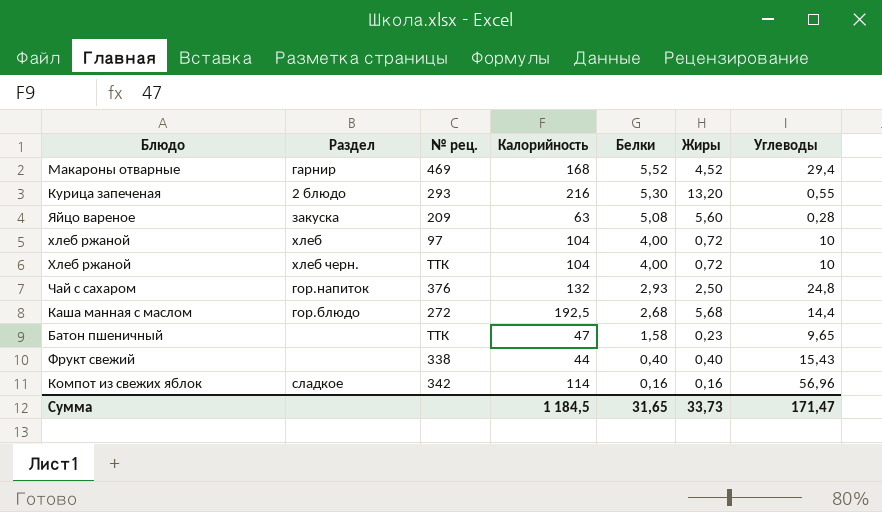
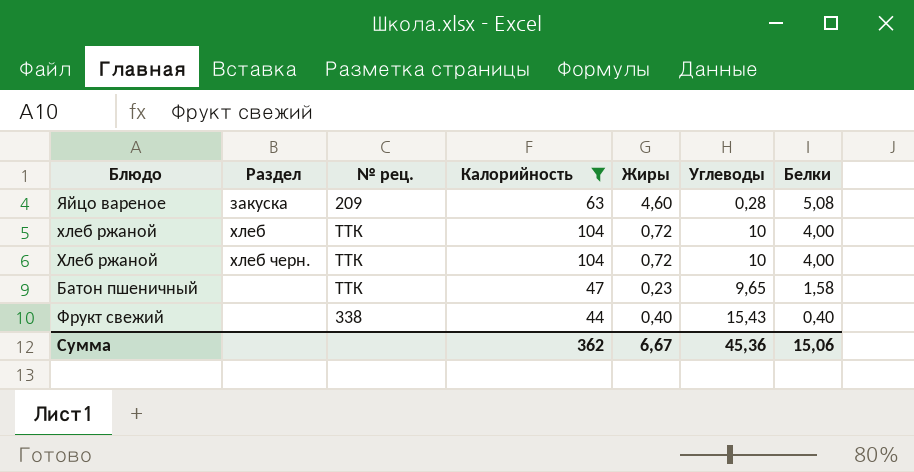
filter: none -> Калорийность <= 104
column Белки | position: 5 -> 7
Яйцо вареное | Жиры: 5,60 -> 4,60
хлеб ржаной | № рец.: 97 -> ТТК
Сумма | Калорийность: 1 184,5 -> 362
Сумма | Жиры: 33,73 -> 6,67
Сумма | Углеводы: 171,47 -> 45,36
Сумма | Белки: 31,65 -> 15,06

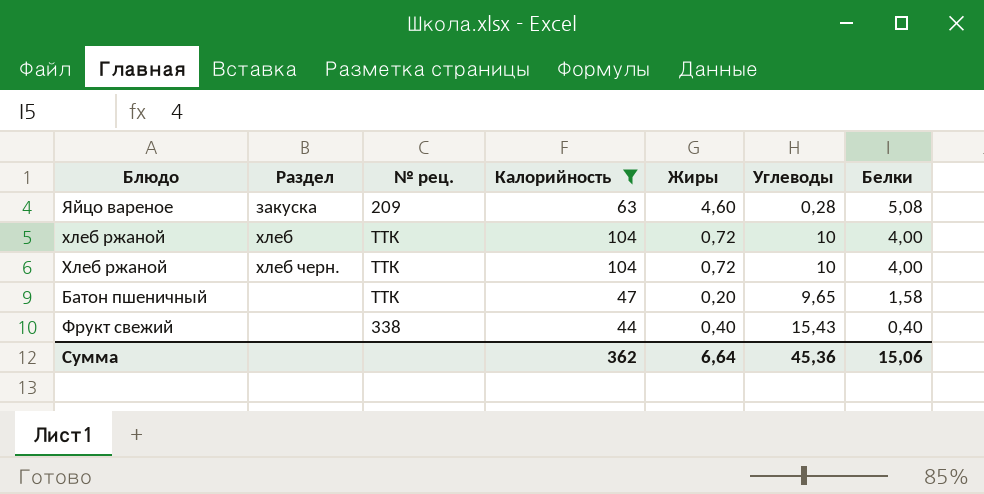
Батон пшеничный | Жиры: 0,23 -> 0,20
Сумма | Жиры: 6,67 -> 6,64

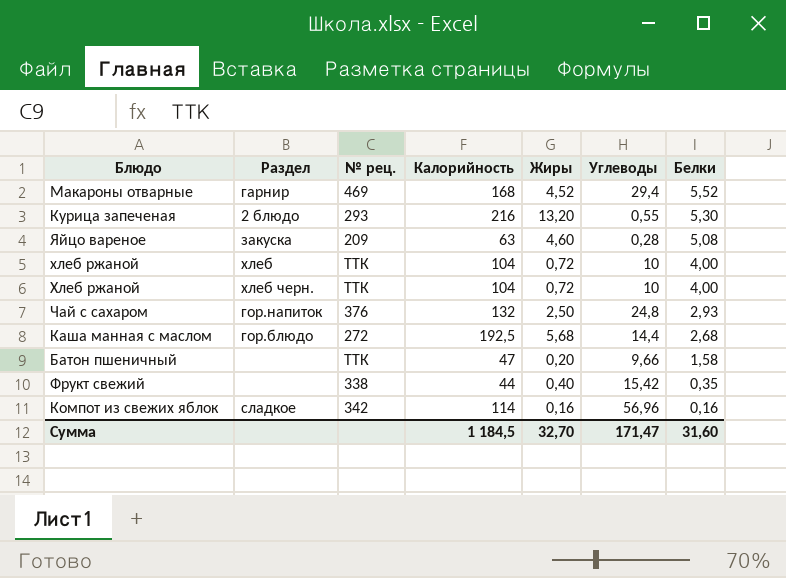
filter: Калорийность <= 104 -> none
Батон пшеничный | Углеводы: 9,65 -> 9,66
Фрукт свежий | Углеводы: 15,43 -> 15,42
Фрукт свежий | Белки: 0,40 -> 0,35
Сумма | Калорийность: 362 -> 1 184,5
Сумма | Жиры: 6,64 -> 32,70
Сумма | Углеводы: 45,36 -> 171,47
Сумма | Белки: 15,06 -> 31,60

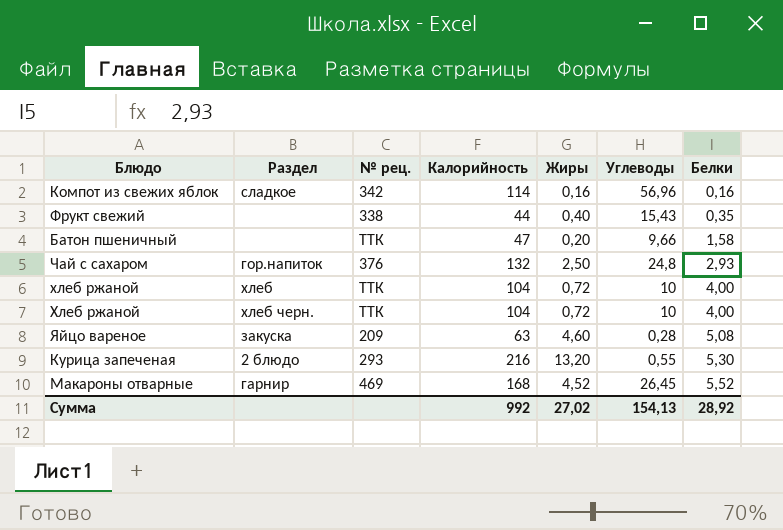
row order: Белки descending -> Белки ascending
row Каша манная с маслом: гор.блюдо | 272 | 192,5 | 5,68 | 14,4 | 2,68 -> none
Фрукт свежий | Углеводы: 15,42 -> 15,43
Макароны отварные | Углеводы: 29,4 -> 26,45
Сумма | Калорийность: 1 184,5 -> 992
Сумма | Жиры: 32,70 -> 27,02
Сумма | Углеводы: 171,47 -> 154,13
Сумма | Белки: 31,60 -> 28,92

